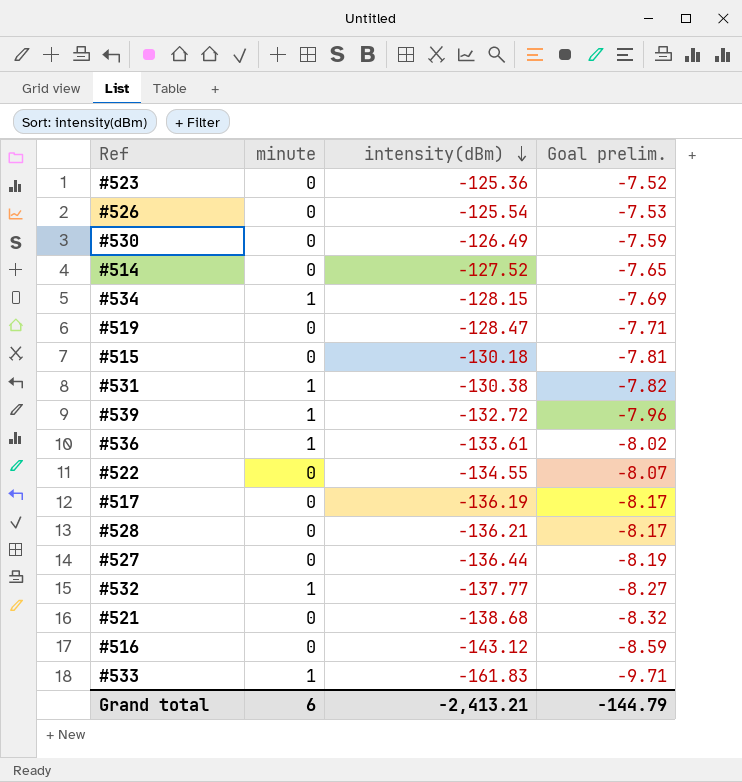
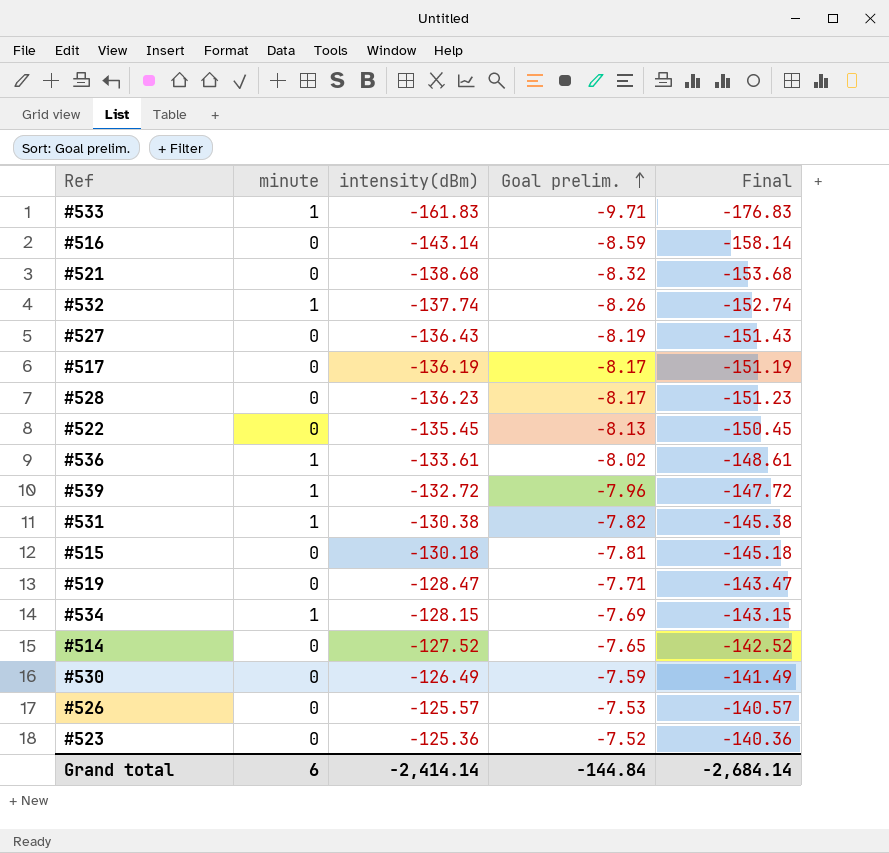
row order: intensity(dBm) descending -> Goal prelim. ascending
column Final | formula: none -> [intensity(dBm)] - 15
#516 | intensity(dBm): -143.12 -> -143.14
#532 | intensity(dBm): -137.77 -> -137.74
#532 | Goal prelim.: -8.27 -> -8.26
#527 | intensity(dBm): -136.44 -> -136.43
#528 | intensity(dBm): -136.21 -> -136.23
#522 | intensity(dBm): -134.55 -> -135.45
#522 | Goal prelim.: -8.07 -> -8.13
#526 | intensity(dBm): -125.54 -> -125.57
Grand total | intensity(dBm): -2,413.21 -> -2,414.14
Grand total | Goal prelim.: -144.79 -> -144.84

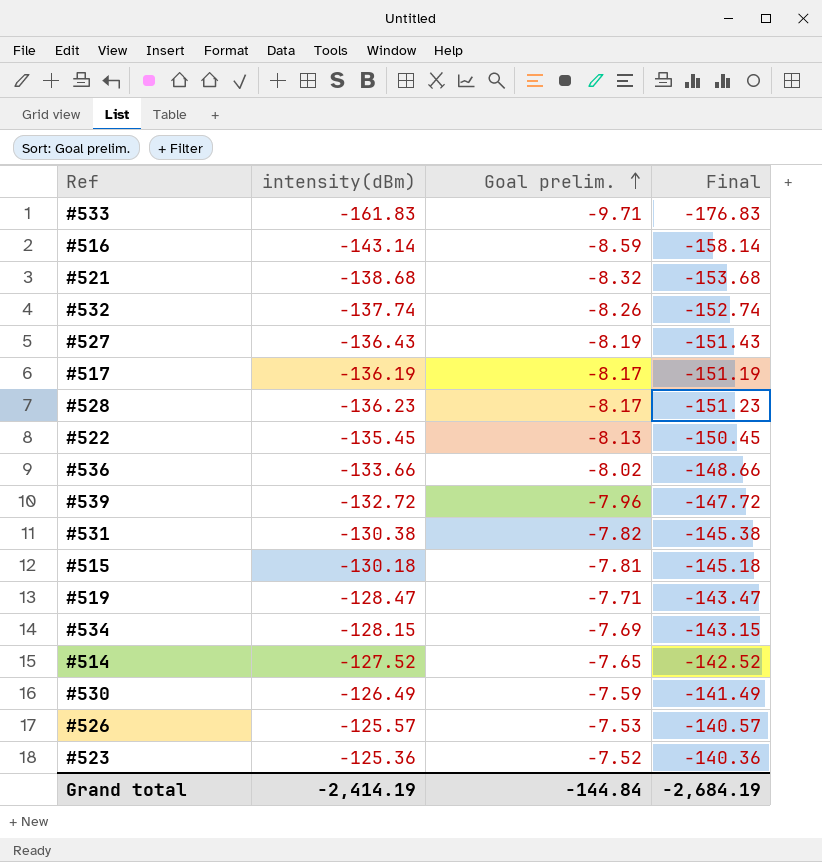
column minute | position: 2 -> none
#536 | intensity(dBm): -133.61 -> -133.66
#536 | Final: -148.61 -> -148.66
Grand total | intensity(dBm): -2,414.14 -> -2,414.19
Grand total | Final: -2,684.14 -> -2,684.19

